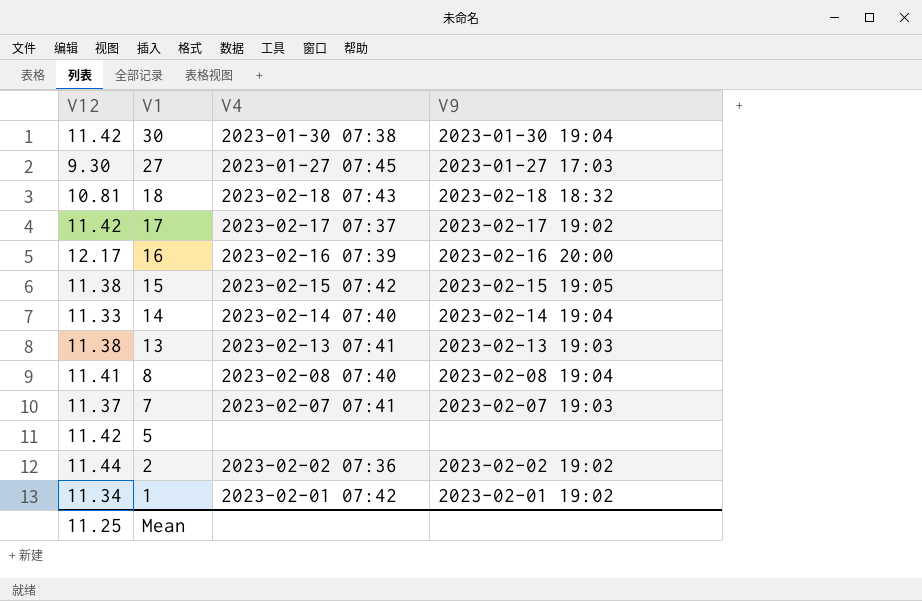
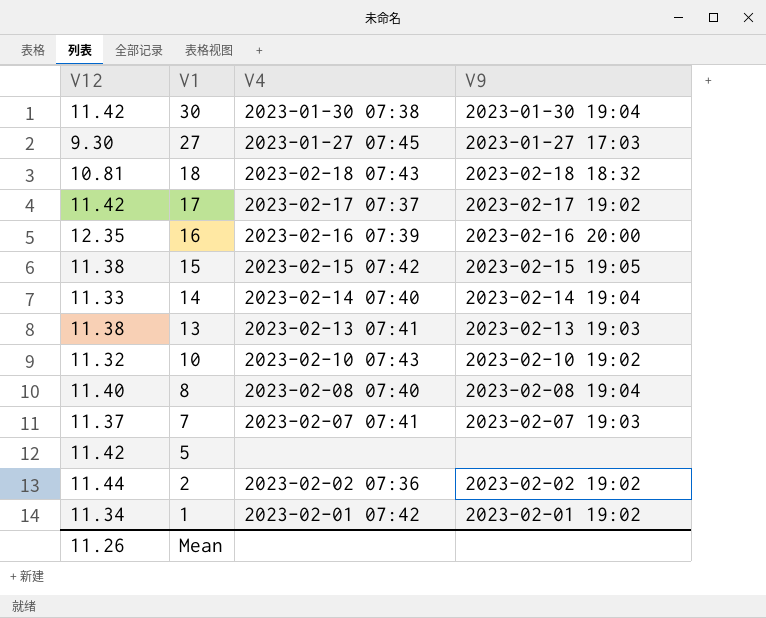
16 | V12: 12.17 -> 12.35
row 10: none -> 11.32 | 2023-02-10 07:43 | 2023-02-10 19:02
8 | V12: 11.41 -> 11.40
Mean | V12: 11.25 -> 11.26

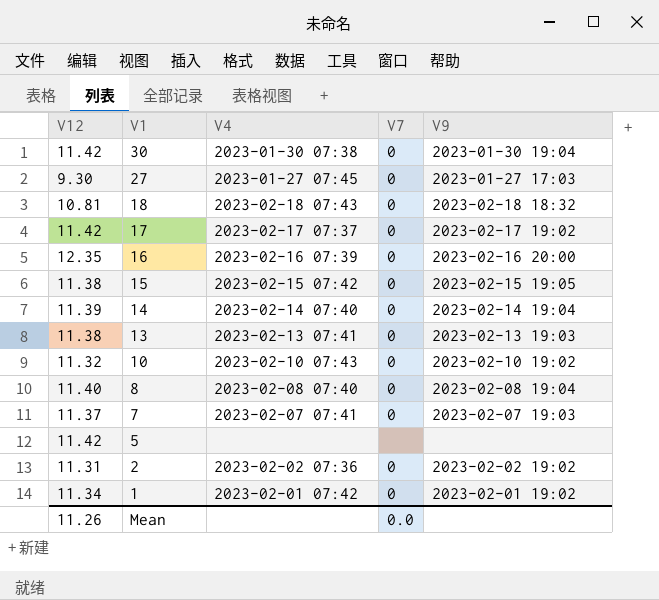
column V7 | position: none -> 4
14 | V12: 11.33 -> 11.39
2 | V12: 11.44 -> 11.31

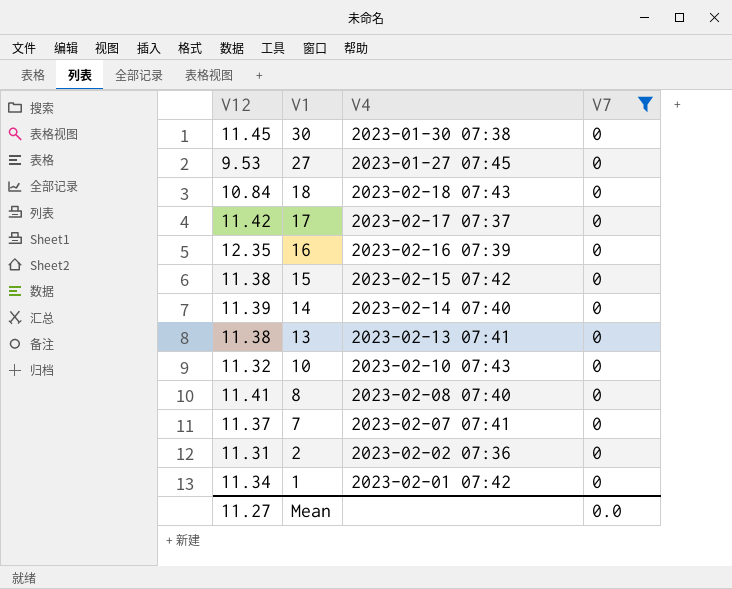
filter: none -> V7 = 0
column V9 | position: 5 -> none
30 | V12: 11.42 -> 11.45
27 | V12: 9.30 -> 9.53
18 | V12: 10.81 -> 10.84
8 | V12: 11.40 -> 11.41
Mean | V12: 11.26 -> 11.27

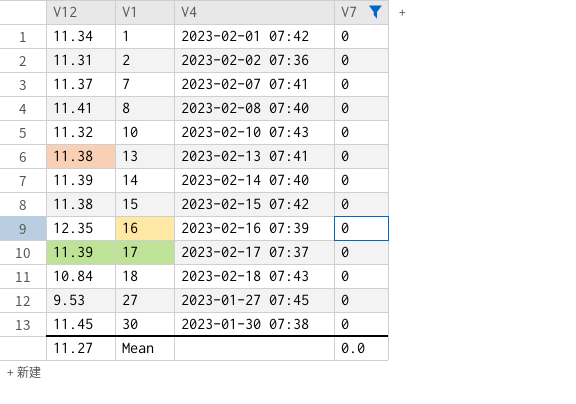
row order: V1 descending -> V1 ascending
17 | V12: 11.42 -> 11.39

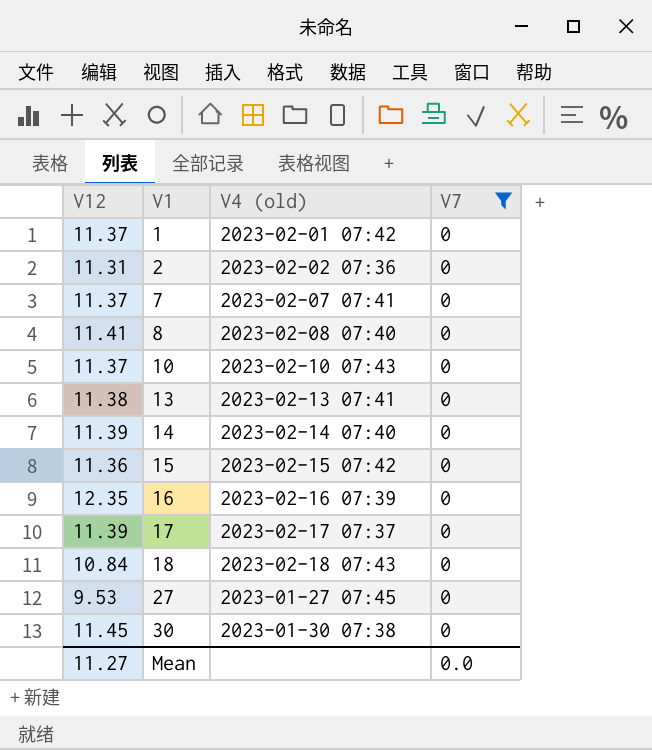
column name: V4 -> V4 (old)
1 | V12: 11.34 -> 11.37
10 | V12: 11.32 -> 11.37
15 | V12: 11.38 -> 11.36

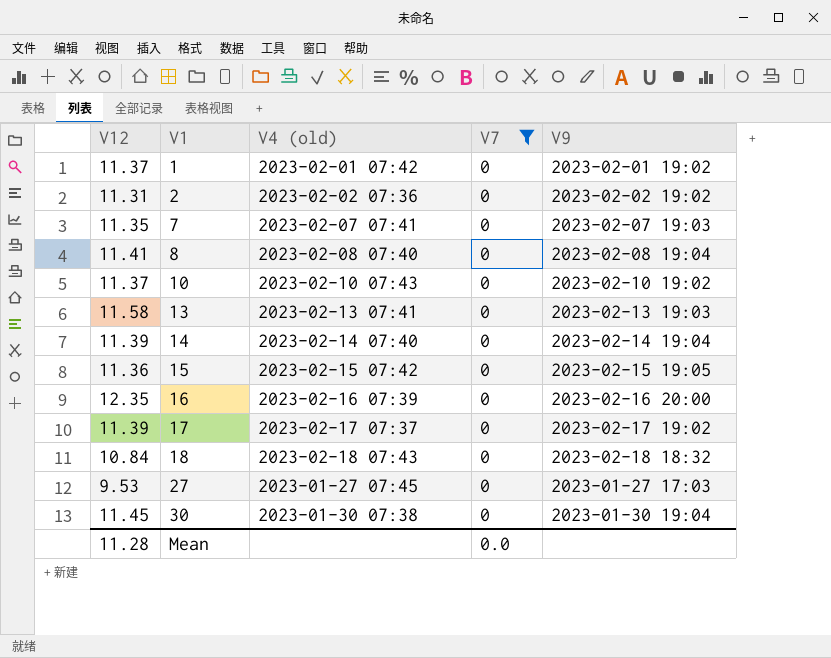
column V9 | position: none -> 5
7 | V12: 11.37 -> 11.35
13 | V12: 11.38 -> 11.58
Mean | V12: 11.27 -> 11.28

